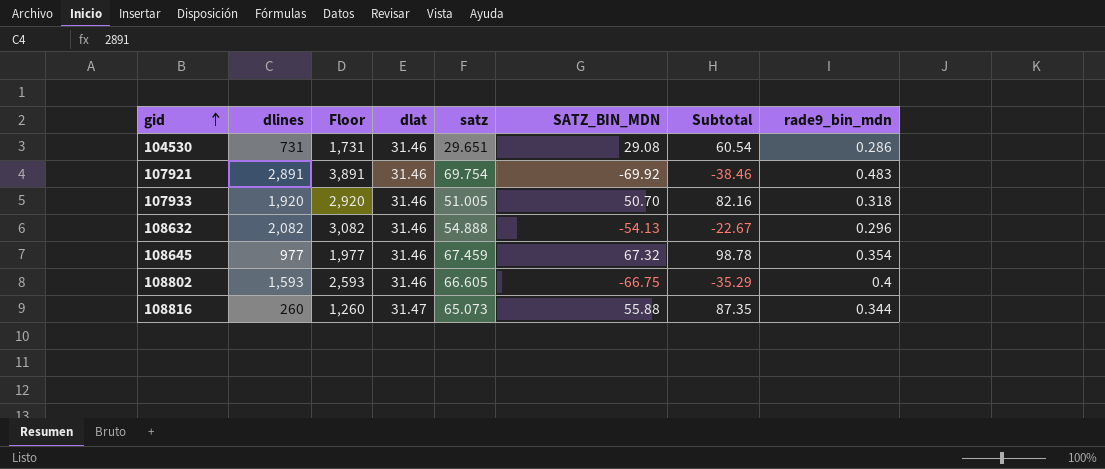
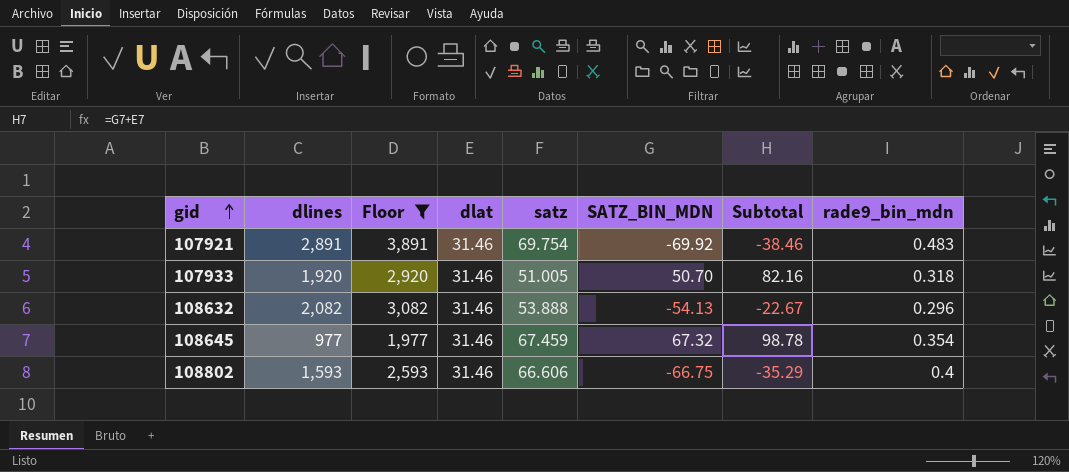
filter: none -> Floor >= 1,977
108632 | satz: 54.888 -> 53.888
108802 | satz: 66.605 -> 66.606

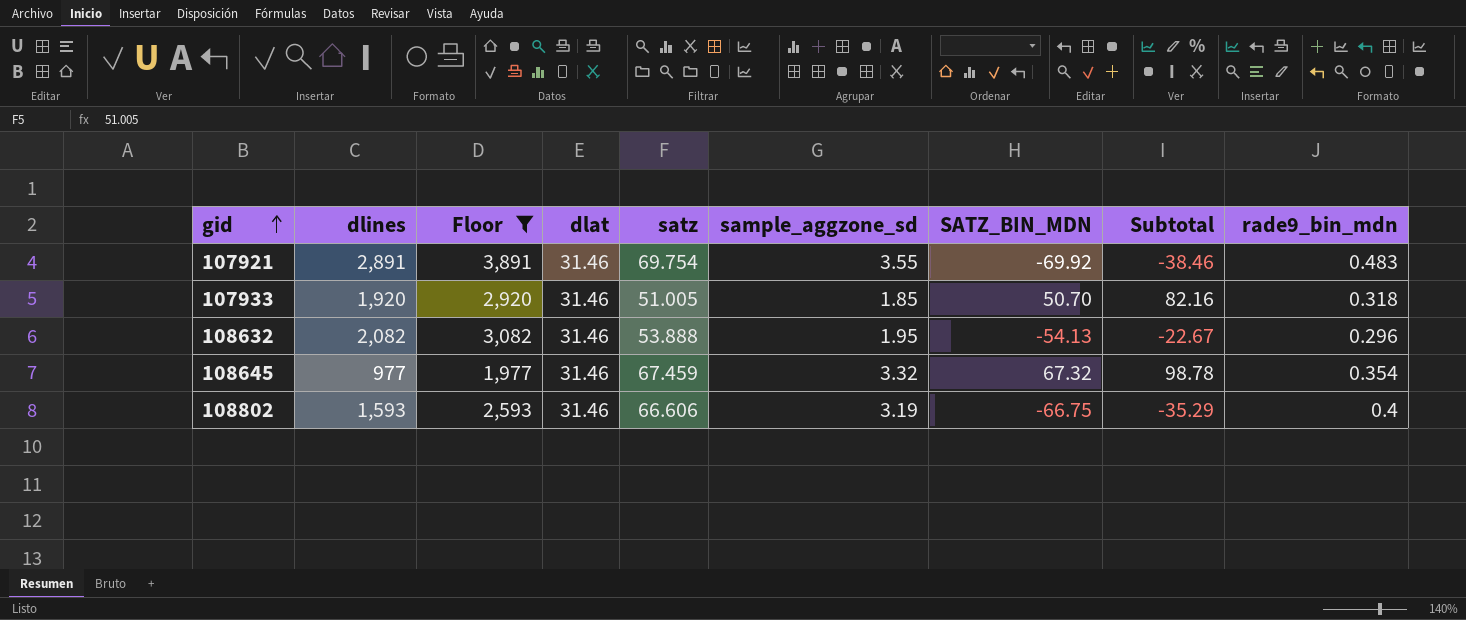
column sample_aggzone_sd | position: none -> 6

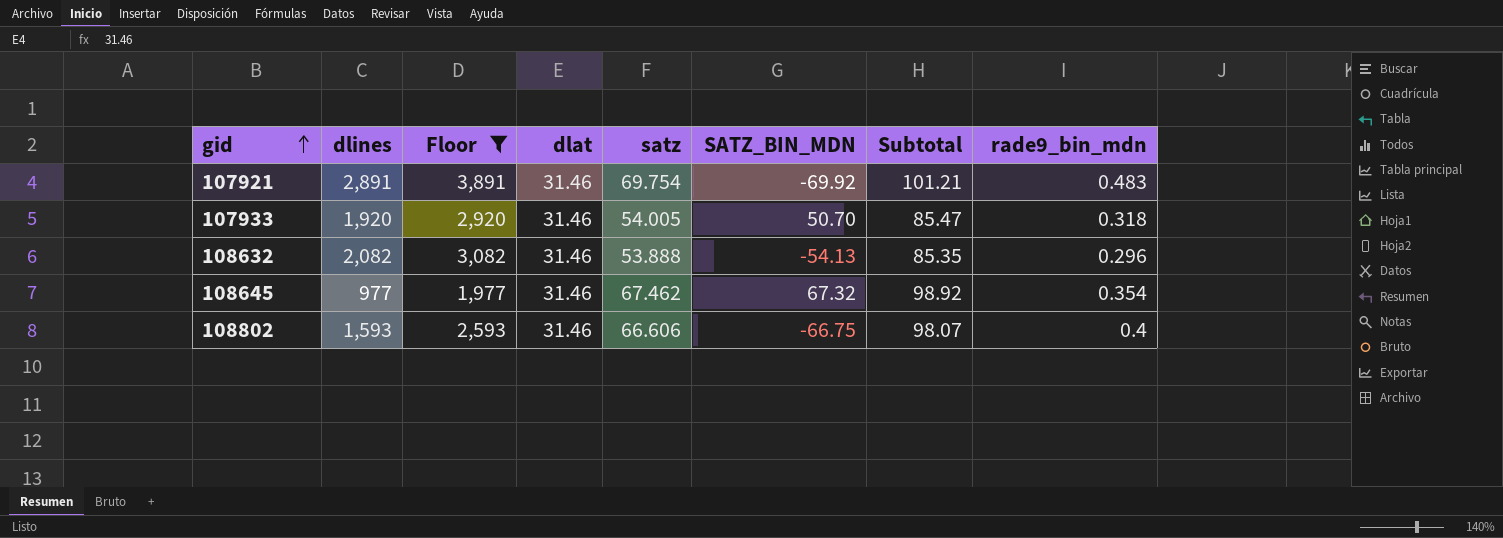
column sample_aggzone_sd | position: 6 -> none
column Subtotal | formula: [dlat] + [SATZ_BIN_MDN] -> [dlat] + [satz]
107933 | satz: 51.005 -> 54.005
108645 | satz: 67.459 -> 67.462

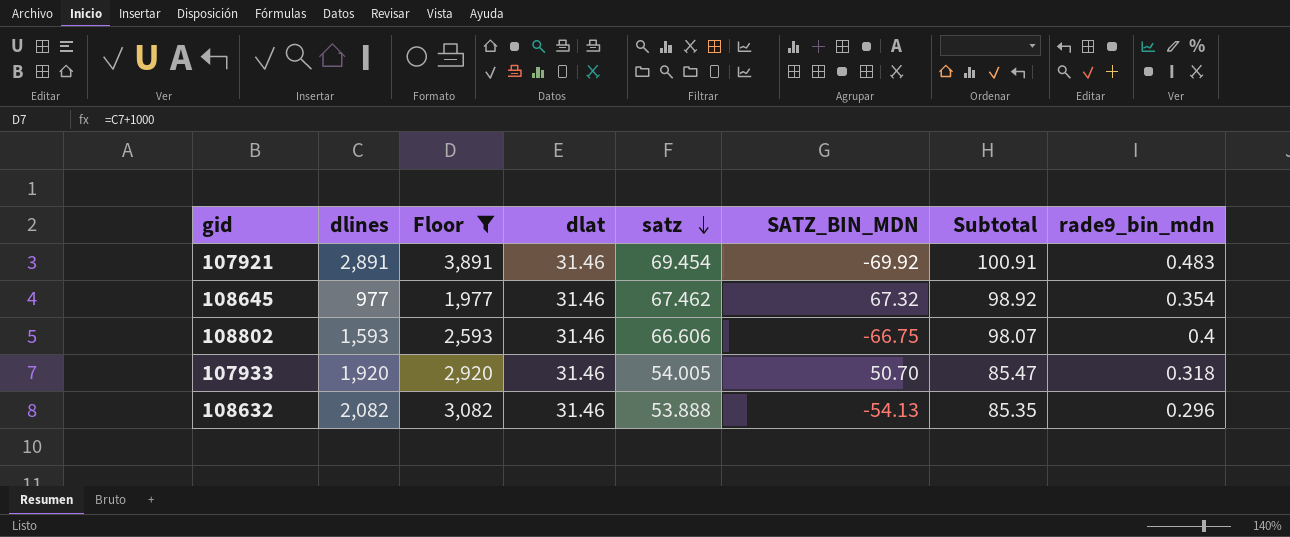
row order: gid ascending -> satz descending
107921 | satz: 69.754 -> 69.454
107921 | Subtotal: 101.21 -> 100.91

